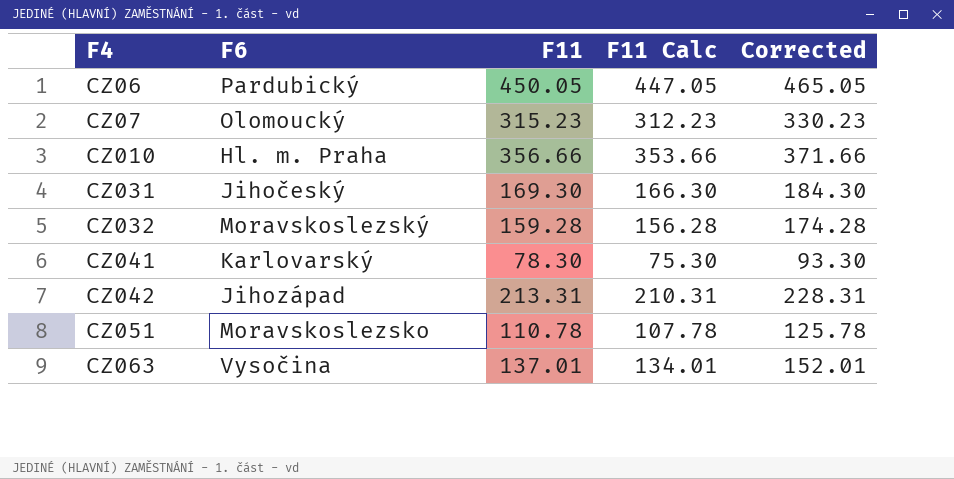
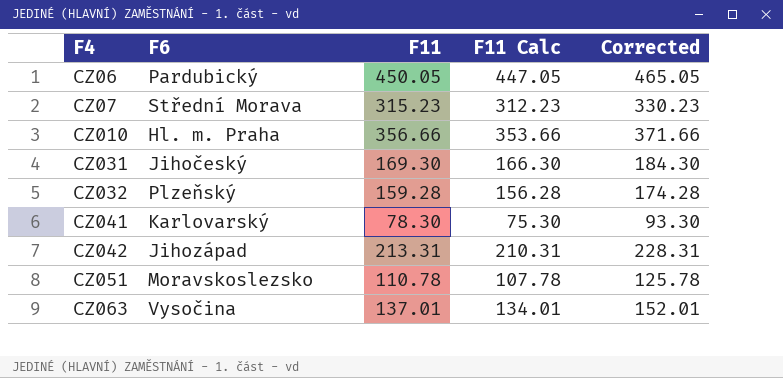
CZ07 | F6: Olomoucký -> Střední Morava
CZ032 | F6: Moravskoslezský -> Plzeňský

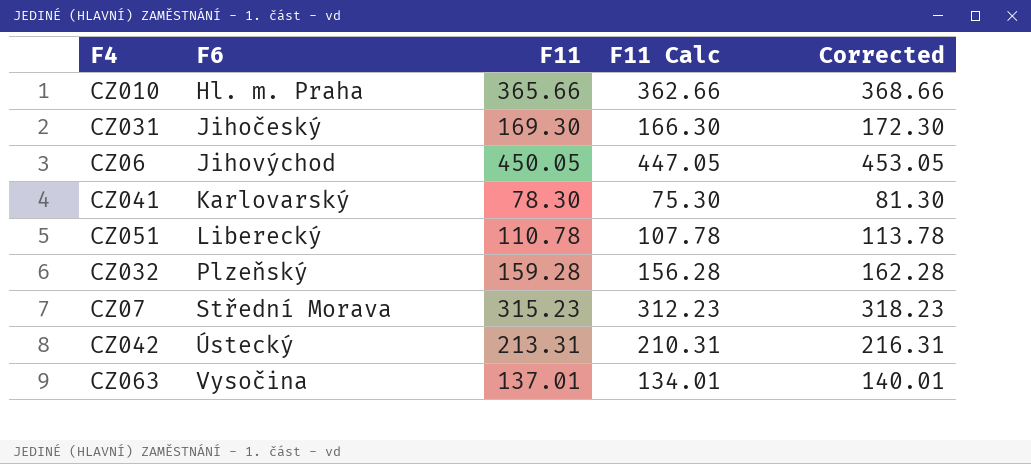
row order: F4 ascending -> F6 ascending
column Corrected | formula: [F11] + 15 -> [F11] + 3
CZ010 | F11: 356.66 -> 365.66
CZ010 | F11 Calc: 353.66 -> 362.66
CZ06 | F6: Pardubický -> Jihovýchod
CZ051 | F6: Moravskoslezsko -> Liberecký
CZ042 | F6: Jihozápad -> Ústecký

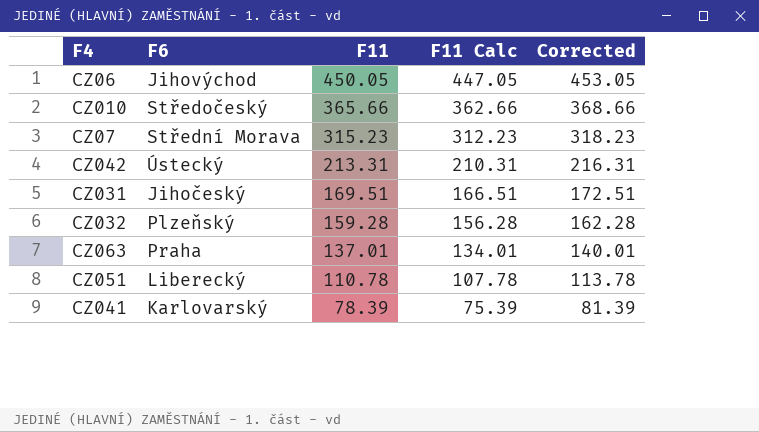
row order: F6 ascending -> F11 descending
CZ010 | F6: Hl. m. Praha -> Středočeský
CZ031 | F11: 169.30 -> 169.51
CZ031 | F11 Calc: 166.30 -> 166.51
CZ031 | Corrected: 172.30 -> 172.51
CZ063 | F6: Vysočina -> Praha
CZ041 | F11: 78.30 -> 78.39
CZ041 | F11 Calc: 75.30 -> 75.39
CZ041 | Corrected: 81.30 -> 81.39

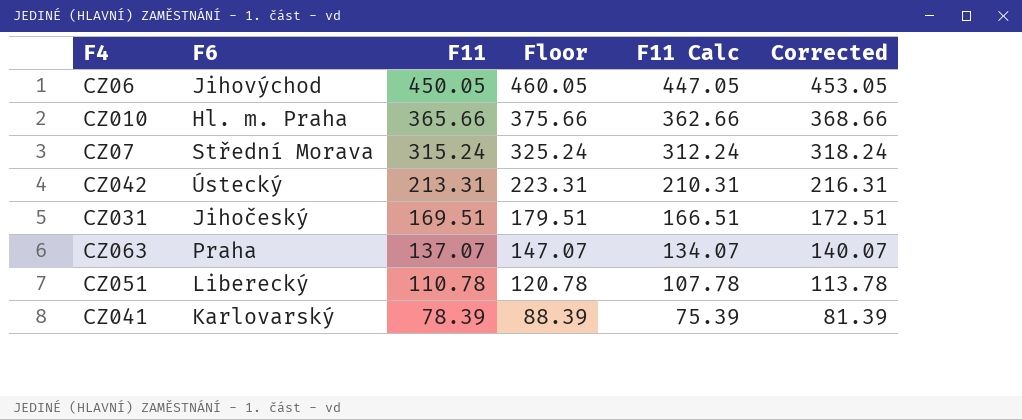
column Floor | formula: none -> [F11] + 10
row CZ032: Plzeňský | 159.28 | 156.28 | 162.28 -> none
CZ010 | F6: Středočeský -> Hl. m. Praha
CZ07 | F11: 315.23 -> 315.24
CZ07 | F11 Calc: 312.23 -> 312.24
CZ07 | Corrected: 318.23 -> 318.24
CZ063 | F11: 137.01 -> 137.07
CZ063 | F11 Calc: 134.01 -> 134.07
CZ063 | Corrected: 140.01 -> 140.07

